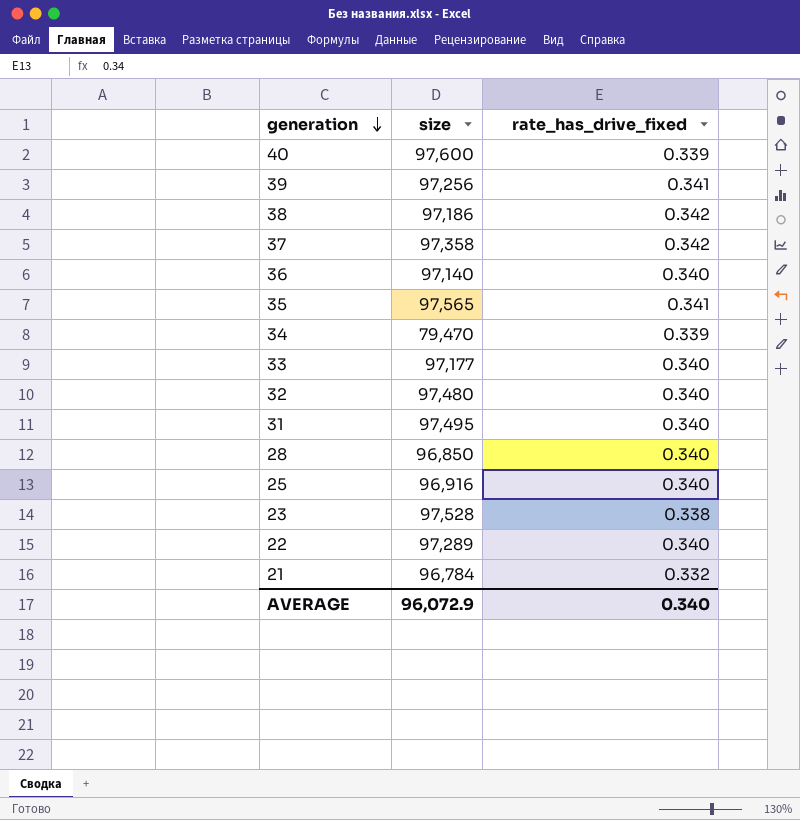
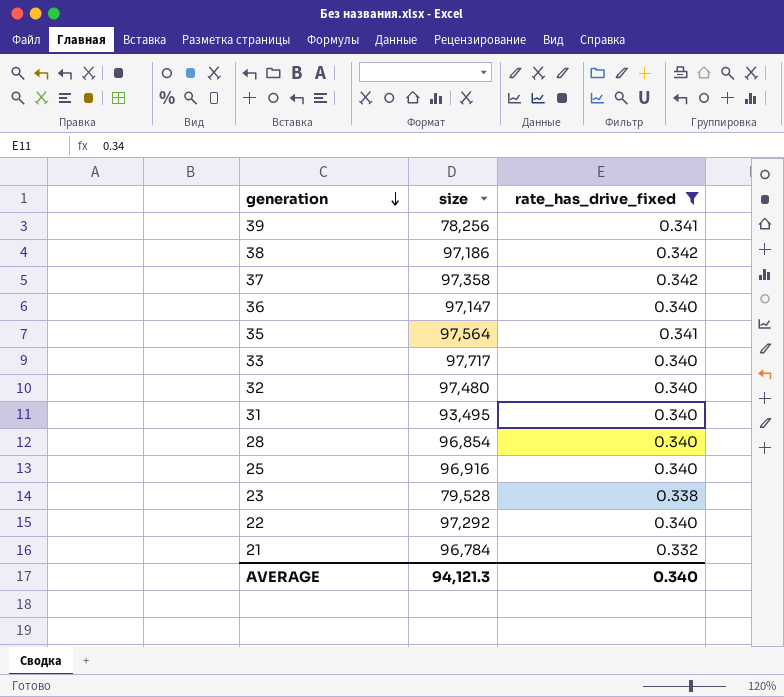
filter: none -> rate_has_drive_fixed != 0.339
39 | size: 97,256 -> 78,256
36 | size: 97,140 -> 97,147
35 | size: 97,565 -> 97,564
33 | size: 97,177 -> 97,717
31 | size: 97,495 -> 93,495
28 | size: 96,850 -> 96,854
23 | size: 97,528 -> 79,528
22 | size: 97,289 -> 97,292
AVERAGE | size: 96,072.9 -> 94,121.3

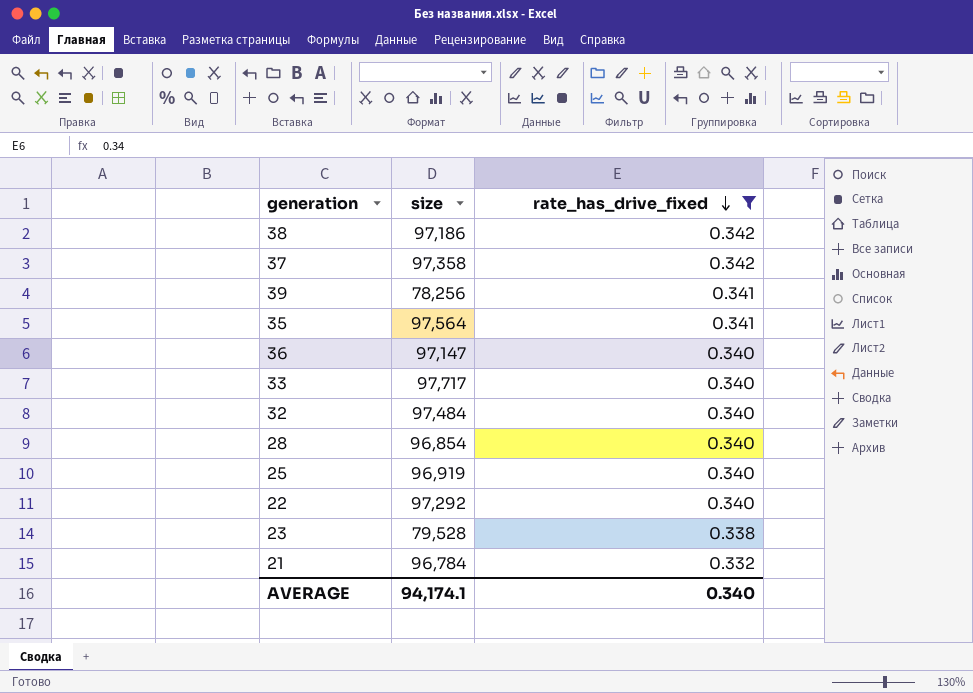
row order: generation descending -> rate_has_drive_fixed descending
row 31: 93,495 | 0.340 -> none
32 | size: 97,480 -> 97,484
25 | size: 96,916 -> 96,919
AVERAGE | size: 94,121.3 -> 94,174.1

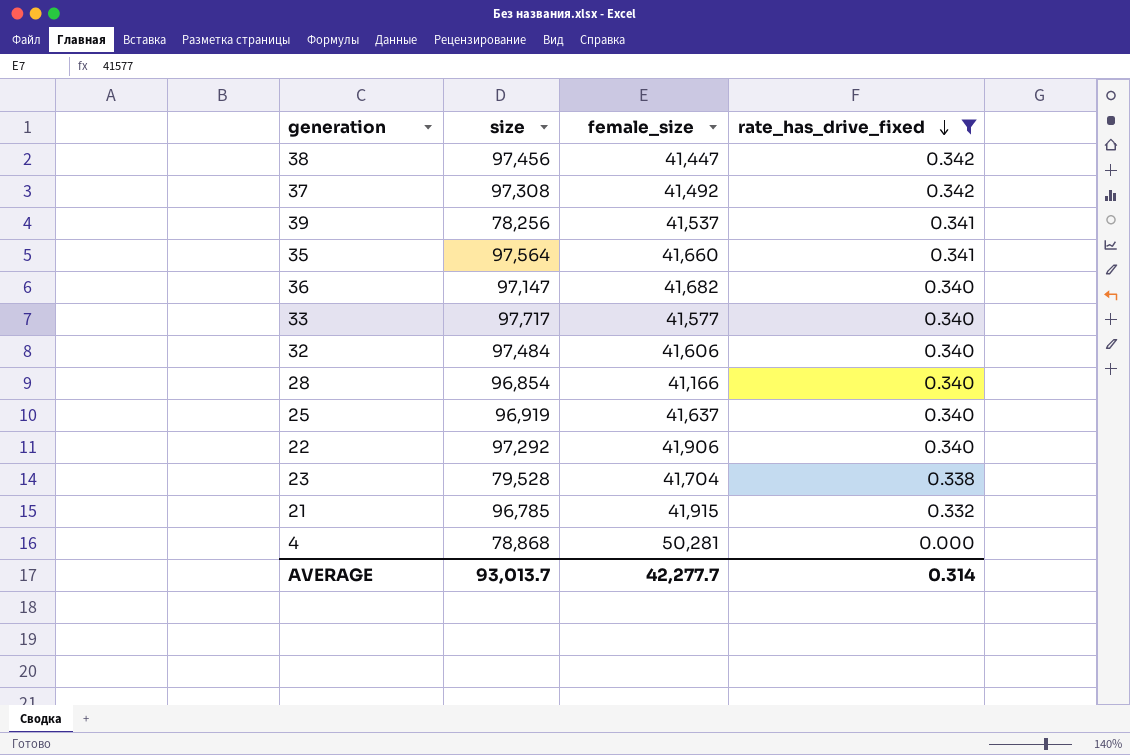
column female_size | position: none -> 3
38 | size: 97,186 -> 97,456
37 | size: 97,358 -> 97,308
21 | size: 96,784 -> 96,785
row 4: none -> 78,868 | 50,281 | 0.000
AVERAGE | size: 94,174.1 -> 93,013.7
AVERAGE | rate_has_drive_fixed: 0.340 -> 0.314

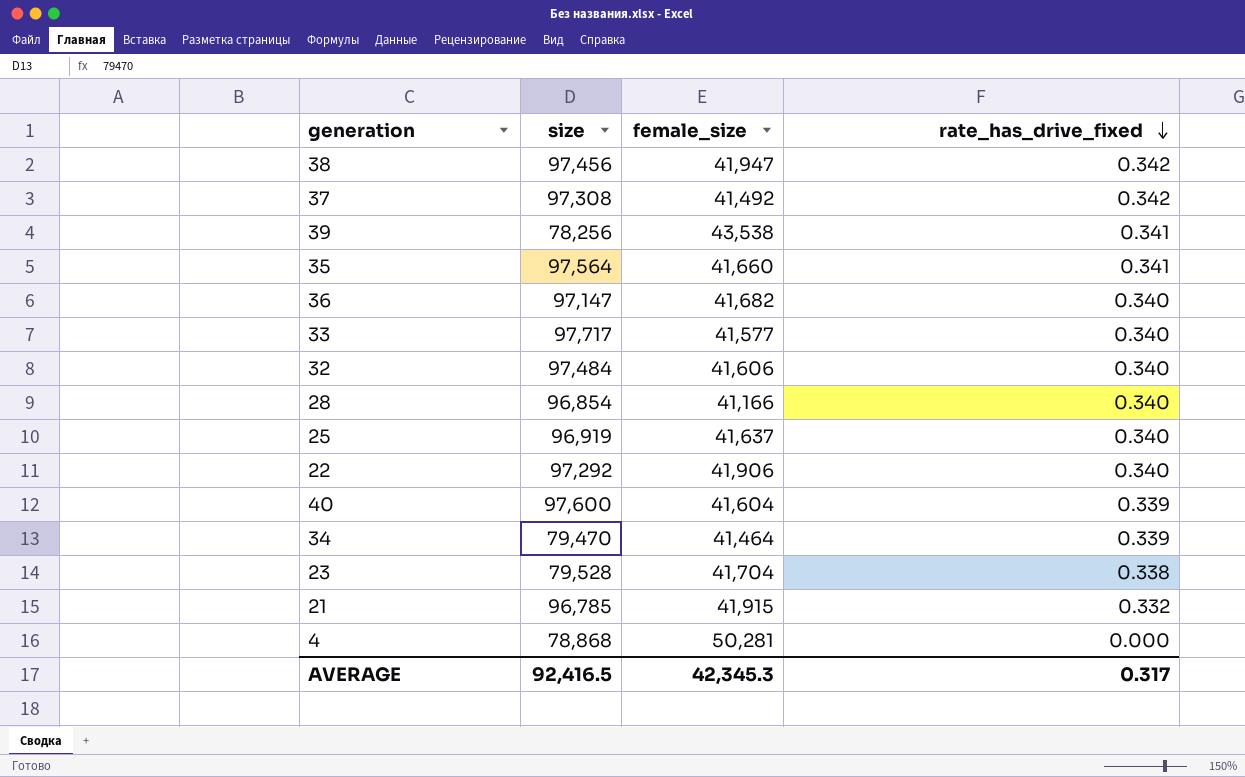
filter: rate_has_drive_fixed != 0.339 -> none
38 | female_size: 41,447 -> 41,947
39 | female_size: 41,537 -> 43,538
AVERAGE | size: 93,013.7 -> 92,416.5
AVERAGE | female_size: 42,277.7 -> 42,345.3
AVERAGE | rate_has_drive_fixed: 0.314 -> 0.317

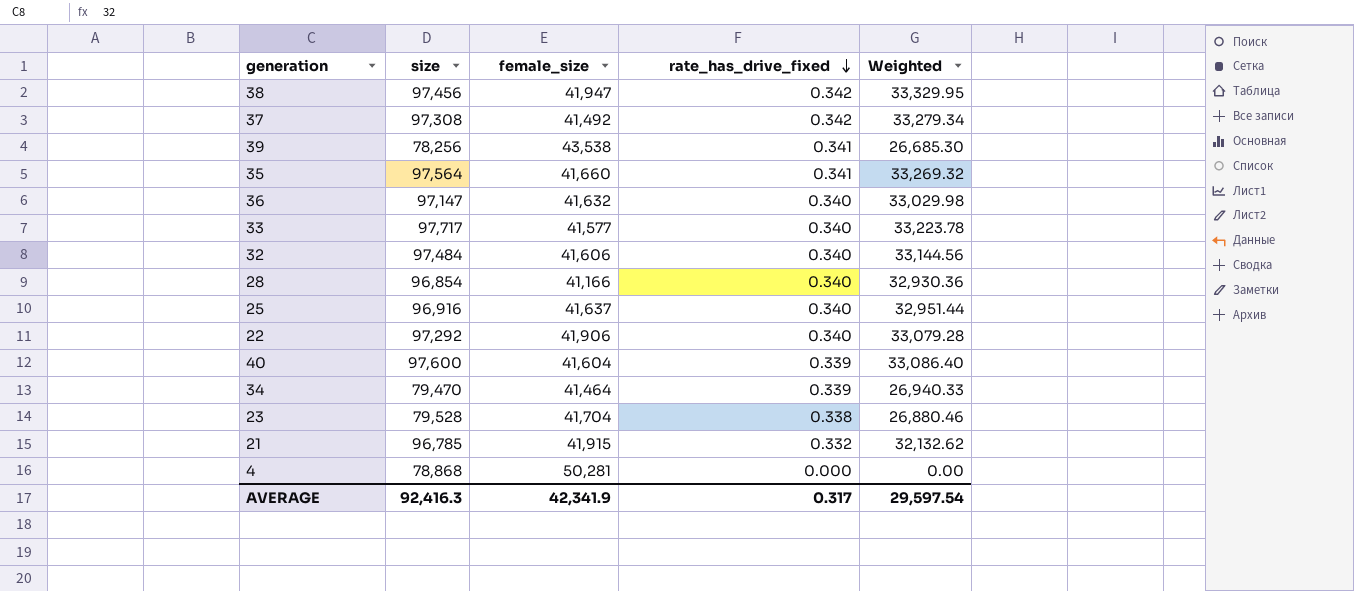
column Weighted | formula: none -> [size] * [rate_has_drive_fixed]
36 | female_size: 41,682 -> 41,632
25 | size: 96,919 -> 96,916
AVERAGE | size: 92,416.5 -> 92,416.3
AVERAGE | female_size: 42,345.3 -> 42,341.9

